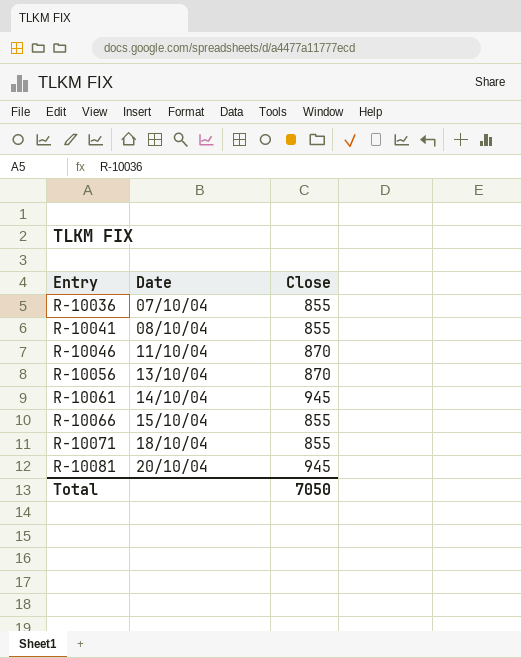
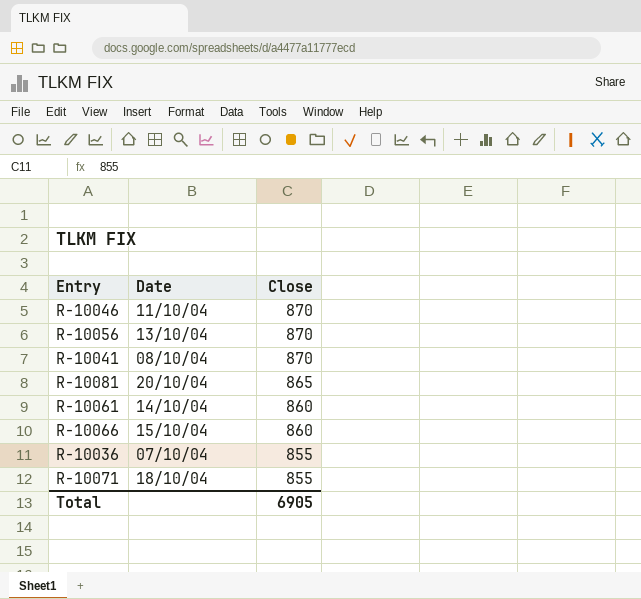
row order: Entry ascending -> Close descending
R-10041 | Close: 855 -> 870
R-10081 | Close: 945 -> 865
R-10061 | Close: 945 -> 860
R-10066 | Close: 855 -> 860
Total | Close: 7050 -> 6905

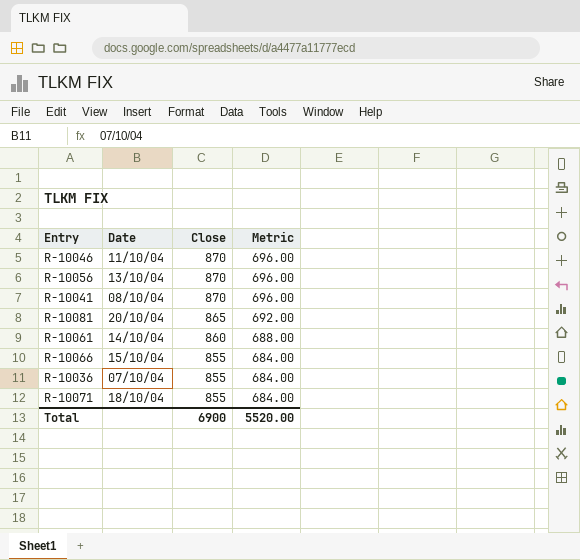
column Metric | formula: none -> [Close] * 0.8
R-10066 | Close: 860 -> 855
Total | Close: 6905 -> 6900

